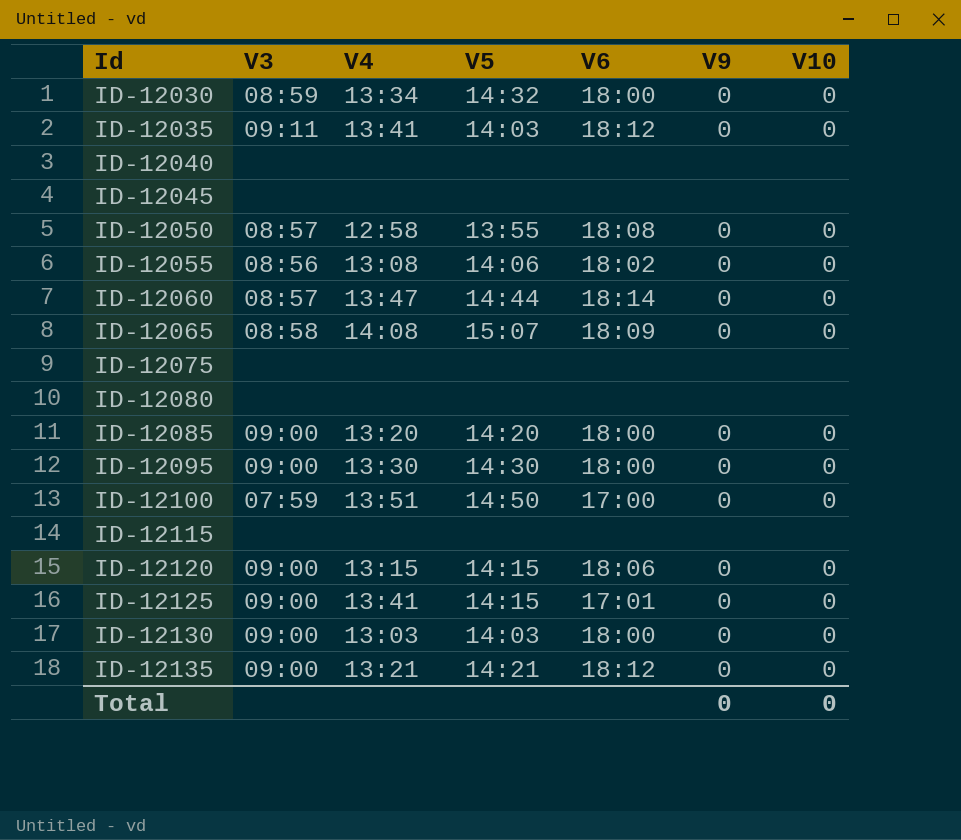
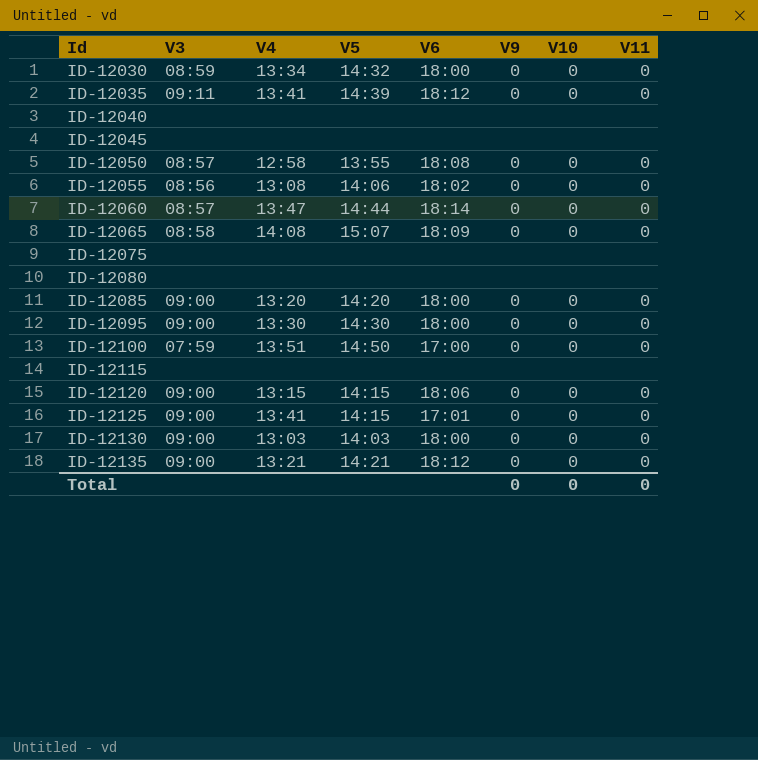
column V11 | position: none -> 8
ID-12035 | V5: 14:03 -> 14:39

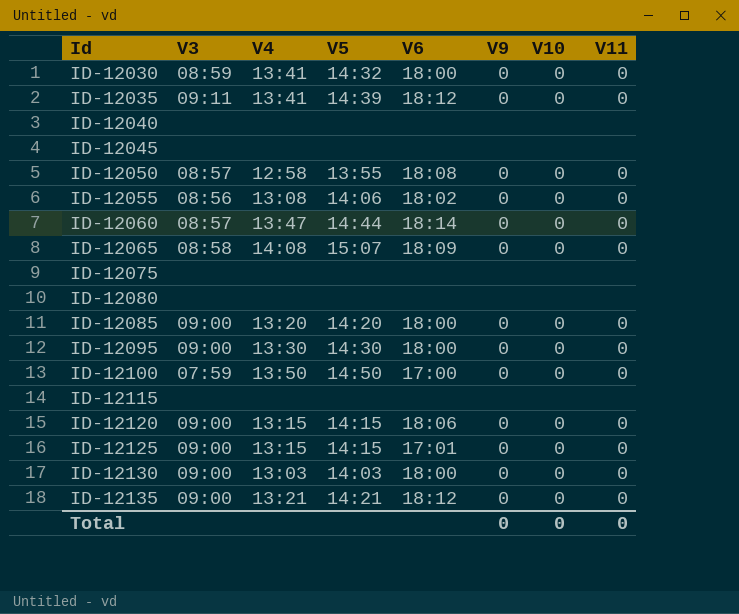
ID-12030 | V4: 13:34 -> 13:41
ID-12100 | V4: 13:51 -> 13:50
ID-12125 | V4: 13:41 -> 13:15

